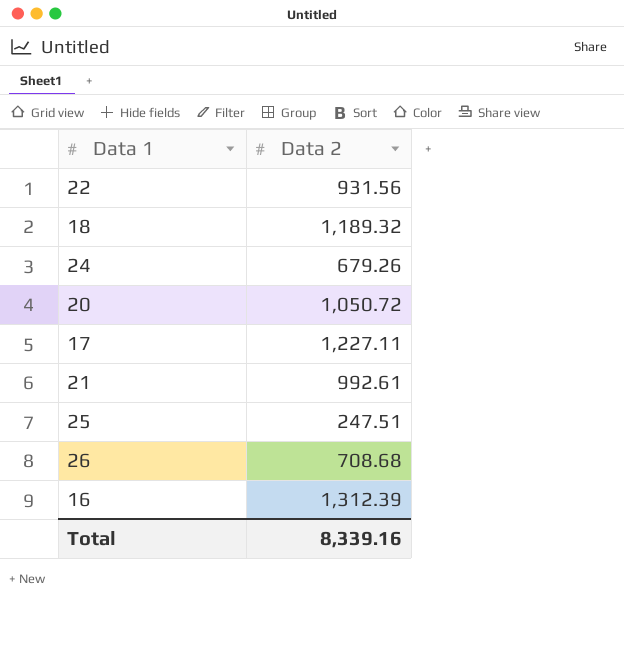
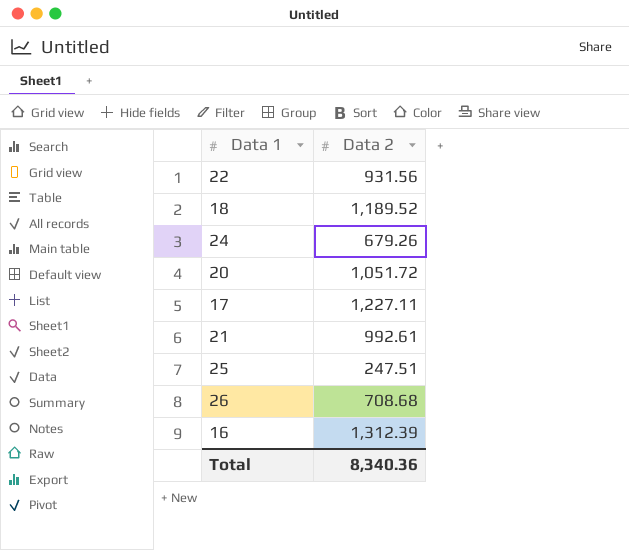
18 | Data 2: 1,189.32 -> 1,189.52
20 | Data 2: 1,050.72 -> 1,051.72
Total | Data 2: 8,339.16 -> 8,340.36

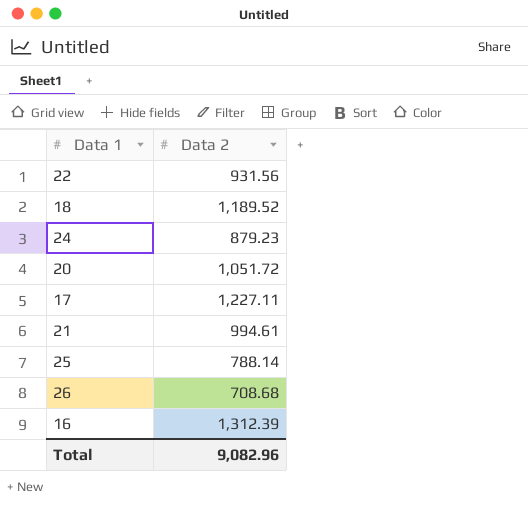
24 | Data 2: 679.26 -> 879.23
21 | Data 2: 992.61 -> 994.61
25 | Data 2: 247.51 -> 788.14
Total | Data 2: 8,340.36 -> 9,082.96

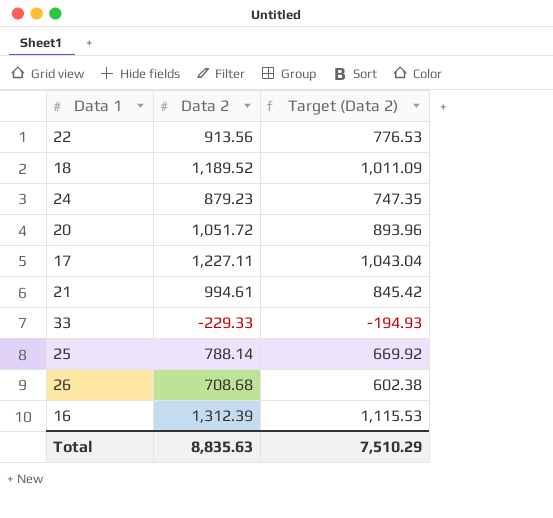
column Target (Data 2) | formula: none -> [Data 2] * 0.85
22 | Data 2: 931.56 -> 913.56
row 33: none -> -229.33 | -194.93
Total | Data 2: 9,082.96 -> 8,835.63

